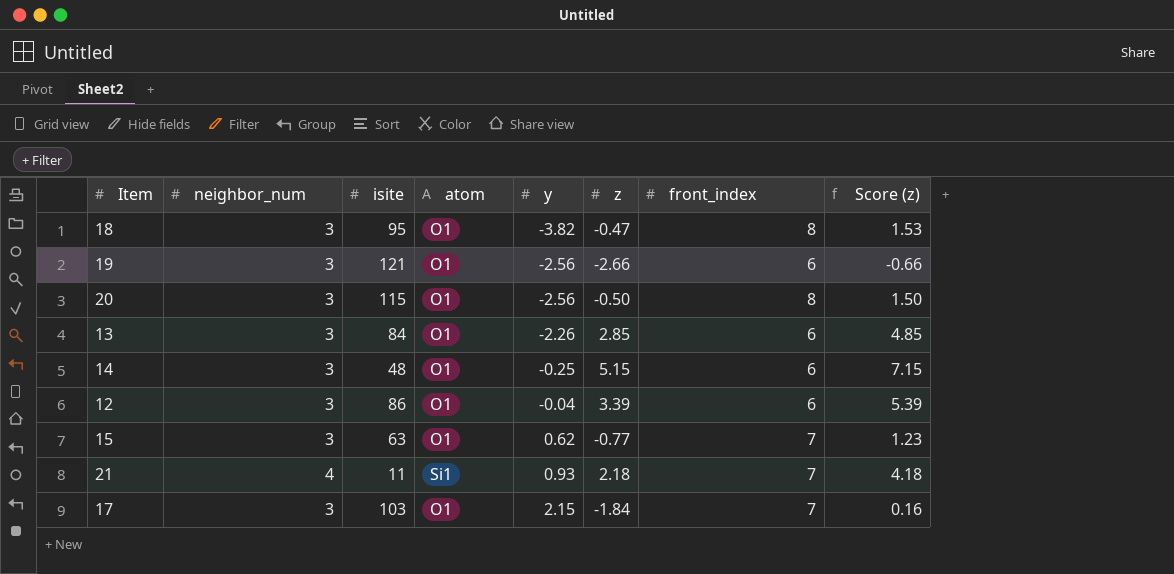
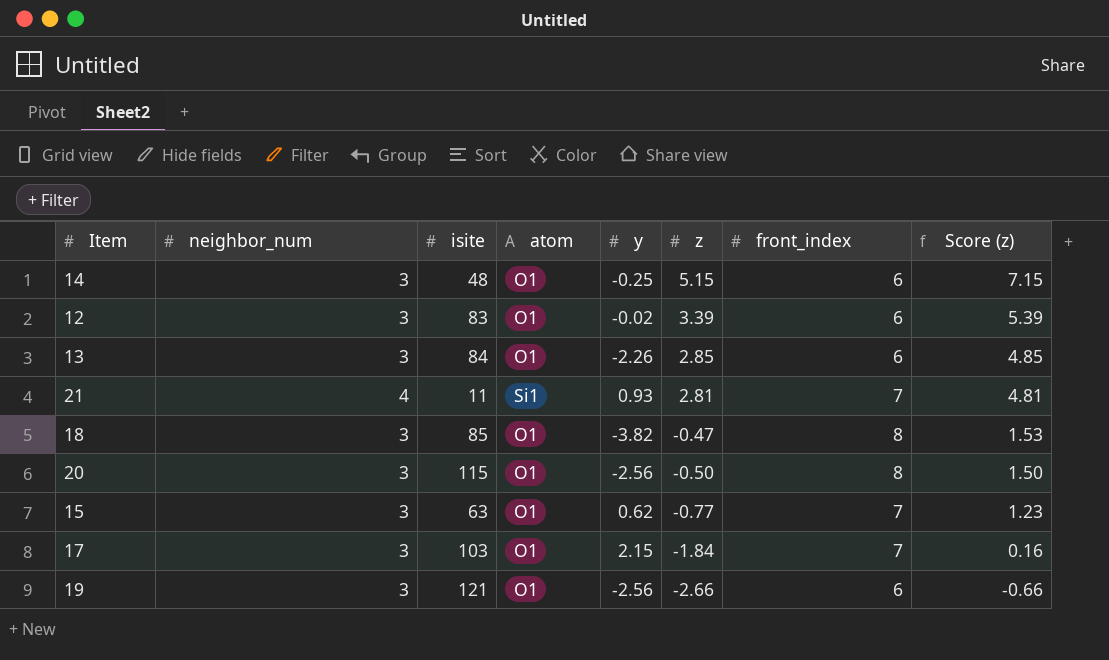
row order: y ascending -> z descending
12 | isite: 86 -> 83
12 | y: -0.04 -> -0.02
21 | z: 2.18 -> 2.81
21 | Score (z): 4.18 -> 4.81
18 | isite: 95 -> 85

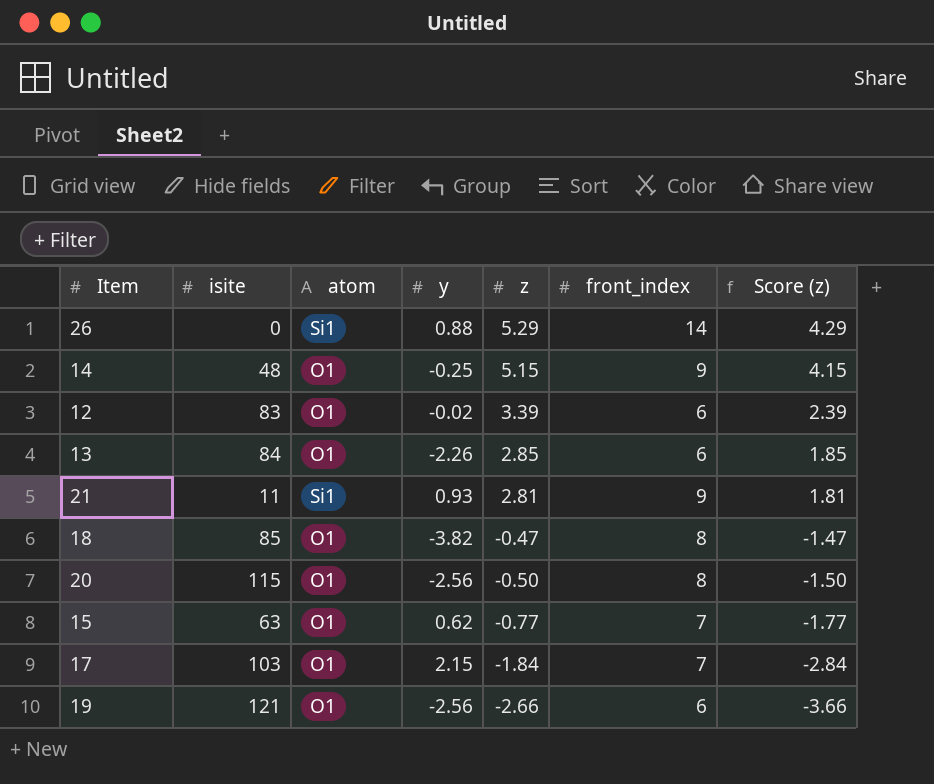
column neighbor_num | position: 2 -> none
column Score (z) | formula: [z] + 2 -> [z] - 1
row 26: none -> 0 | Si1 | 0.88 | 5.29 | 14 | 4.29
14 | front_index: 6 -> 9
21 | front_index: 7 -> 9

